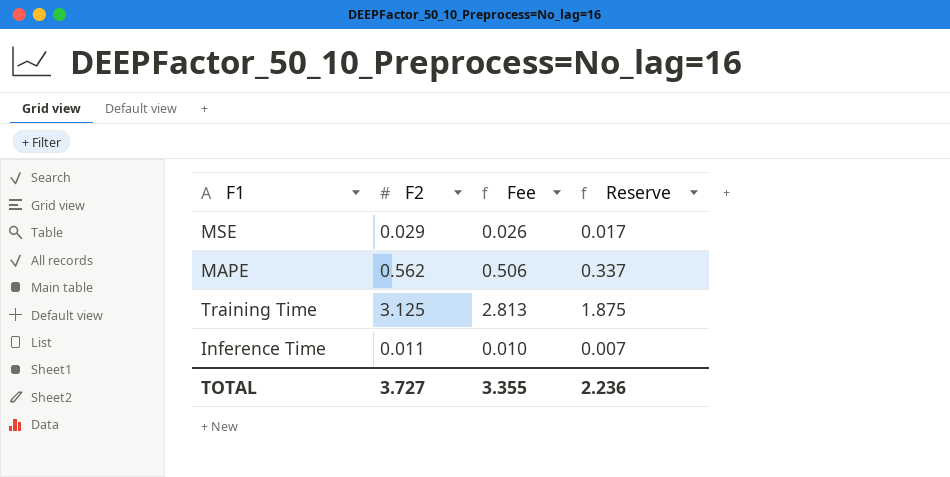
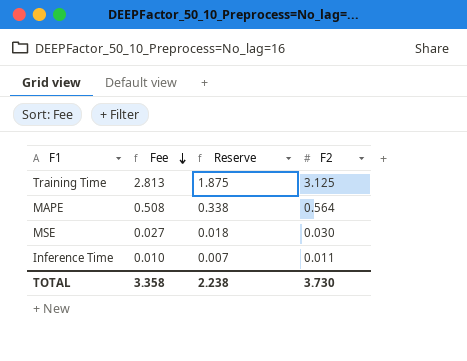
row order: none -> Fee descending
column F2 | position: 2 -> 4
MAPE | Fee: 0.506 -> 0.508
MAPE | Reserve: 0.337 -> 0.338
MAPE | F2: 0.562 -> 0.564
MSE | Fee: 0.026 -> 0.027
MSE | Reserve: 0.017 -> 0.018
MSE | F2: 0.029 -> 0.030
TOTAL | Fee: 3.355 -> 3.358
TOTAL | Reserve: 2.236 -> 2.238
TOTAL | F2: 3.727 -> 3.730

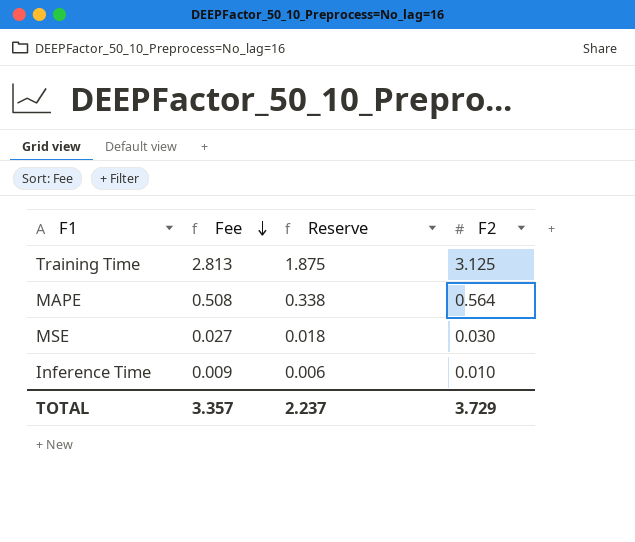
Inference Time | Fee: 0.010 -> 0.009
Inference Time | Reserve: 0.007 -> 0.006
Inference Time | F2: 0.011 -> 0.010
TOTAL | Fee: 3.358 -> 3.357
TOTAL | Reserve: 2.238 -> 2.237
TOTAL | F2: 3.730 -> 3.729

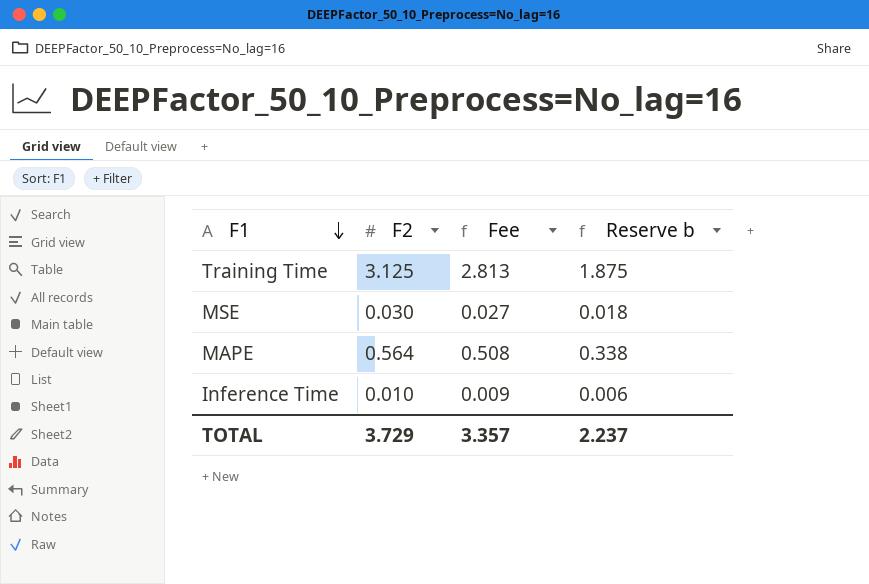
row order: Fee descending -> F1 descending
column F2 | position: 4 -> 2
column name: Reserve -> Reserve b

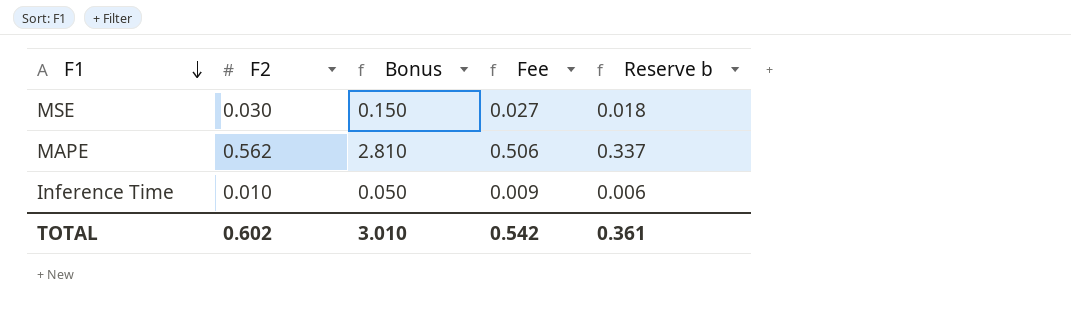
column Bonus | formula: none -> [F2] * 5
row Training Time: 3.125 | 2.813 | 1.875 -> none
MAPE | F2: 0.564 -> 0.562
MAPE | Fee: 0.508 -> 0.506
MAPE | Reserve b: 0.338 -> 0.337
TOTAL | F2: 3.729 -> 0.602
TOTAL | Fee: 3.357 -> 0.542
TOTAL | Reserve b: 2.237 -> 0.361

